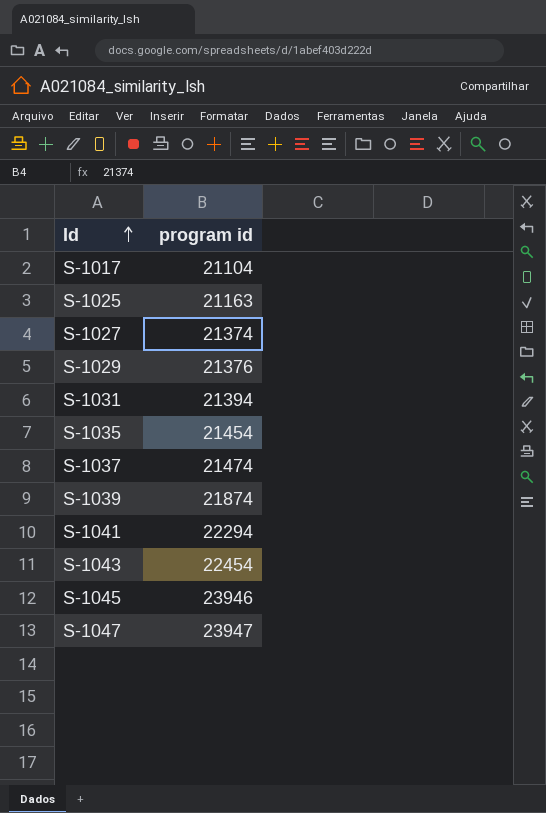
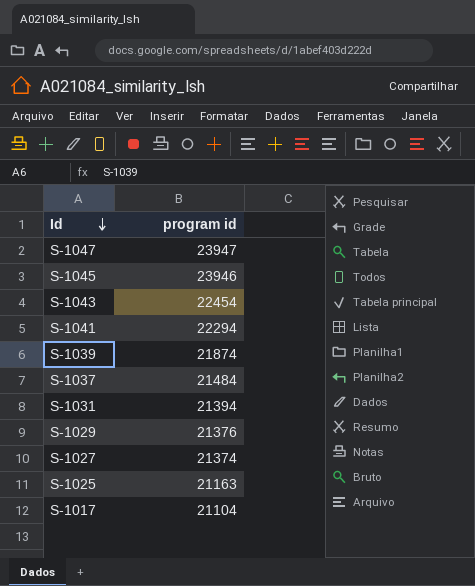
row order: Id ascending -> Id descending
row S-1035: 21454 -> none
S-1037 | program id: 21474 -> 21484

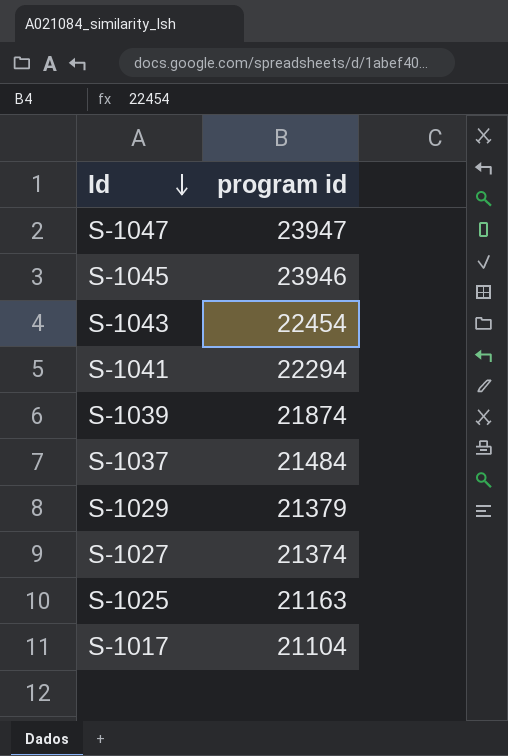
row S-1031: 21394 -> none
S-1029 | program id: 21376 -> 21379

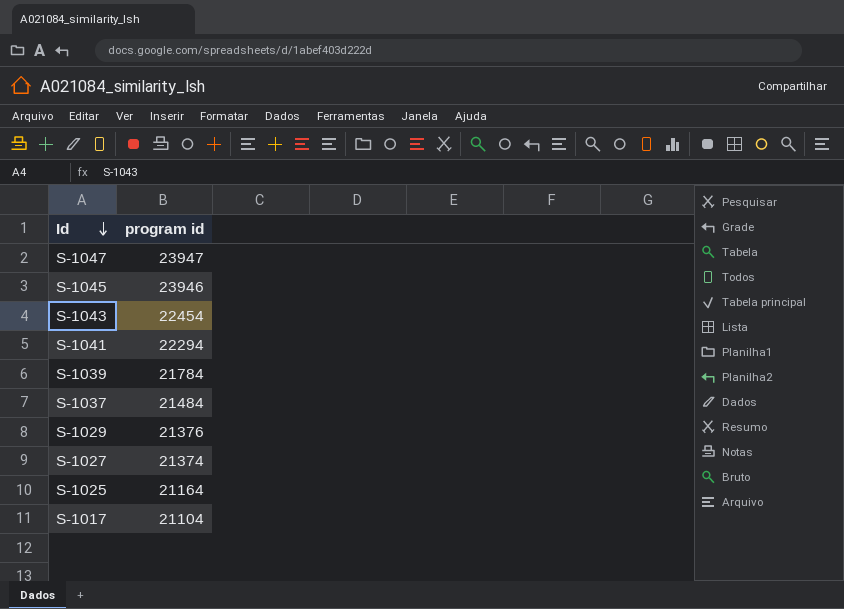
S-1039 | program id: 21874 -> 21784
S-1029 | program id: 21379 -> 21376
S-1025 | program id: 21163 -> 21164

